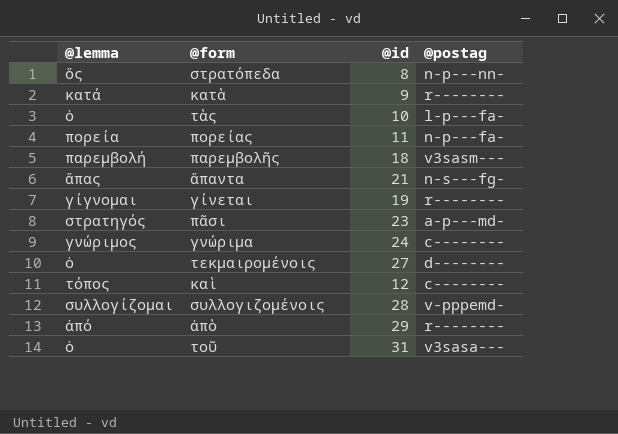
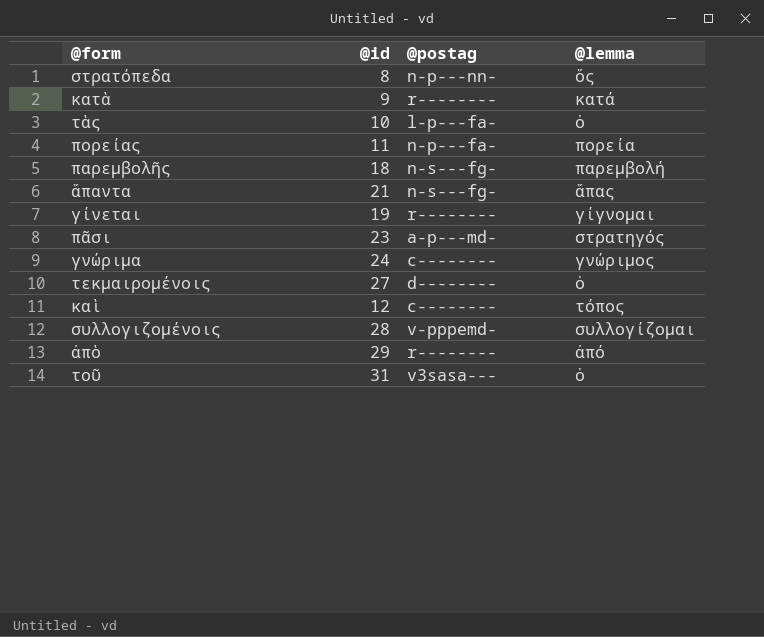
column @lemma | position: 1 -> 4
παρεμβολῆς | @postag: v3sasm--- -> n-s---fg-

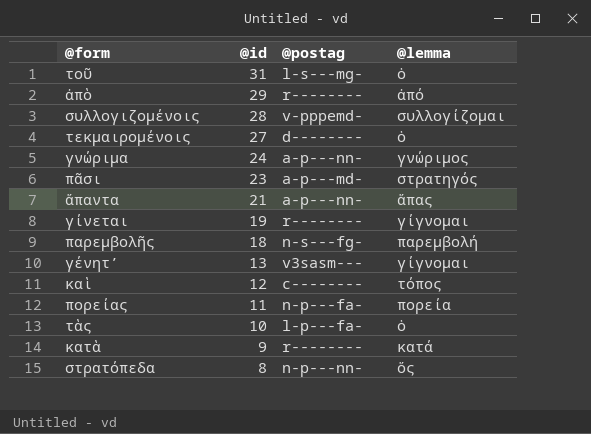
row order: none -> @id descending
τοῦ | @postag: v3sasa--- -> l-s---mg-
γνώριμα | @postag: c-------- -> a-p---nn-
ἅπαντα | @postag: n-s---fg- -> a-p---nn-
row γένητʼ: none -> 13 | v3sasm--- | γίγνομαι

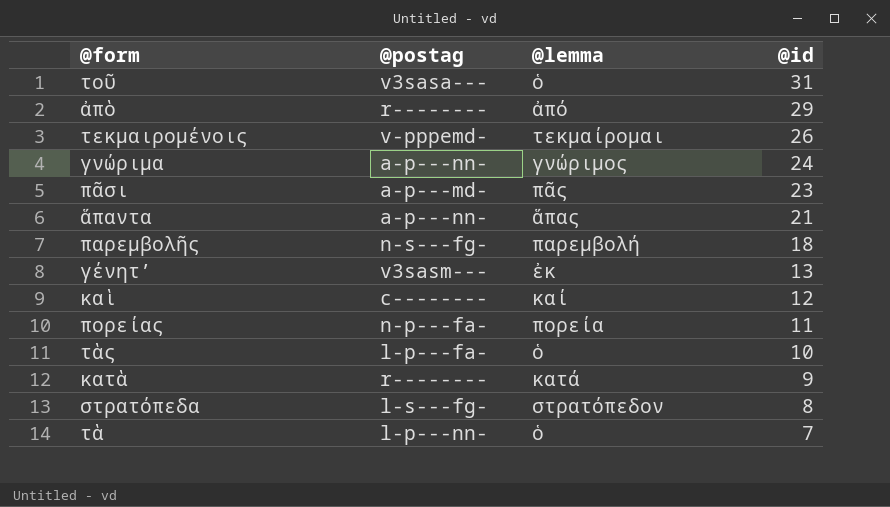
column @id | position: 2 -> 4
row συλλογιζομένοις: 28 | v-pppemd- | συλλογίζομαι -> none
row γίνεται: 19 | r-------- | γίγνομαι -> none
τοῦ | @postag: l-s---mg- -> v3sasa---
τεκμαιρομένοις | @postag: d-------- -> v-pppemd-
τεκμαιρομένοις | @lemma: ὁ -> τεκμαίρομαι
τεκμαιρομένοις | @id: 27 -> 26
πᾶσι | @lemma: στρατηγός -> πᾶς
γένητʼ | @lemma: γίγνομαι -> ἐκ
καὶ | @lemma: τόπος -> καί
στρατόπεδα | @postag: n-p---nn- -> l-s---fg-
στρατόπεδα | @lemma: ὅς -> στρατόπεδον
row τὰ: none -> l-p---nn- | ὁ | 7

